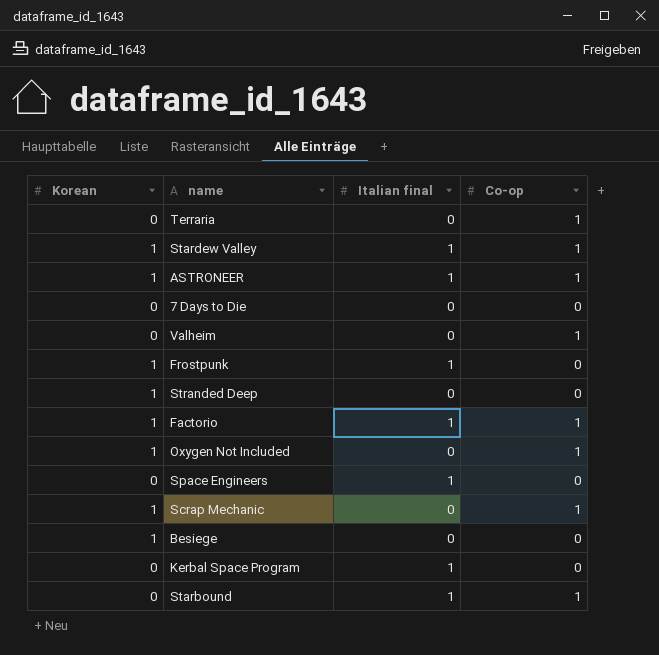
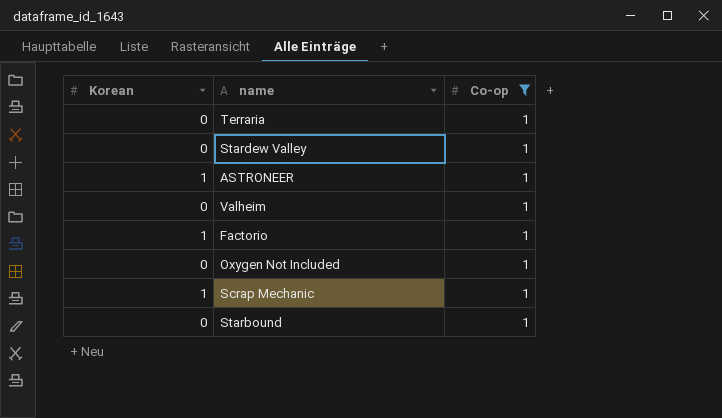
filter: none -> Co-op = 1
column Italian final | position: 3 -> none
Stardew Valley | Korean: 1 -> 0
Oxygen Not Included | Korean: 1 -> 0

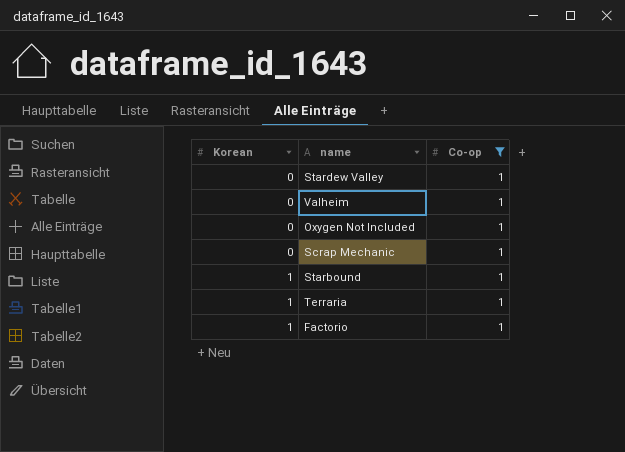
row order: none -> Korean ascending
row ASTRONEER: 1 | 1 -> none
Scrap Mechanic | Korean: 1 -> 0
Starbound | Korean: 0 -> 1
Terraria | Korean: 0 -> 1

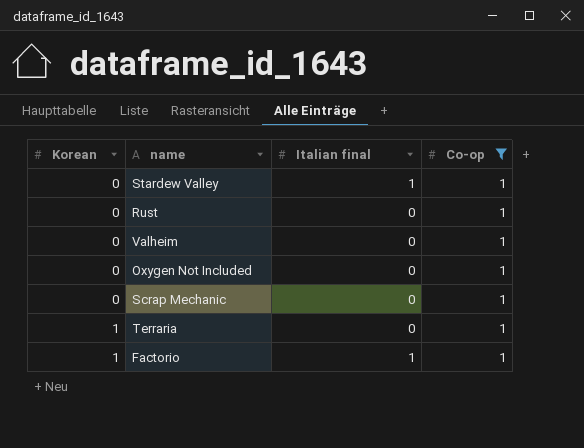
column Italian final | position: none -> 3
row Starbound: 1 | 1 -> none
row Rust: none -> 0 | 0 | 1

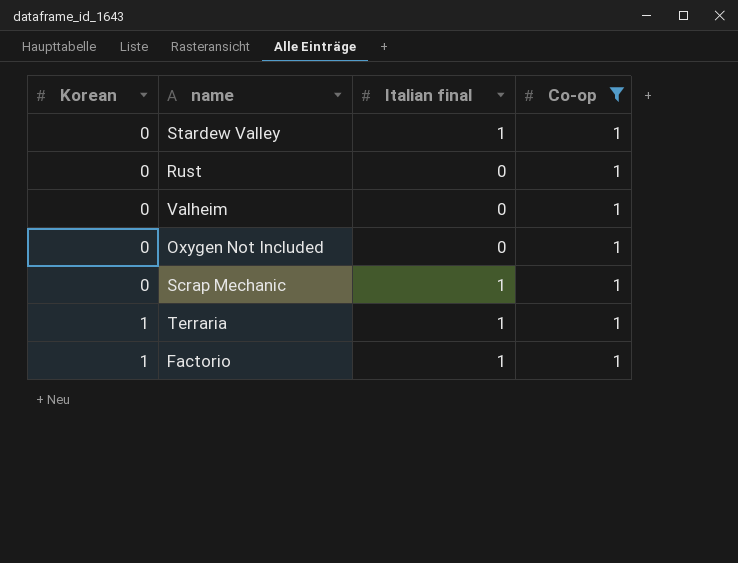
Scrap Mechanic | Italian final: 0 -> 1
Terraria | Italian final: 0 -> 1

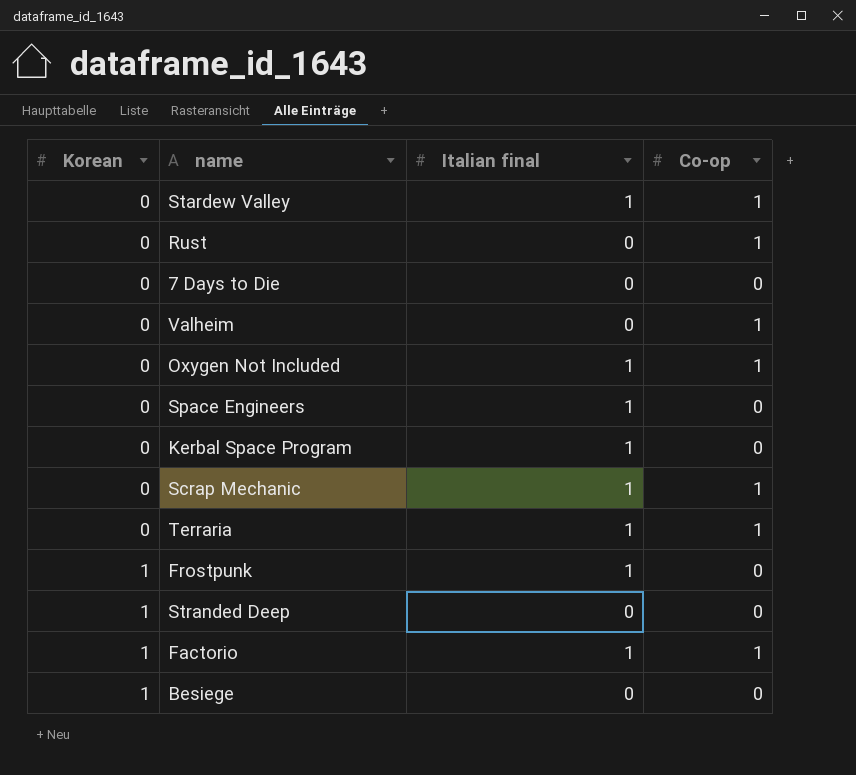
filter: Co-op = 1 -> none
Oxygen Not Included | Italian final: 0 -> 1
Terraria | Korean: 1 -> 0

